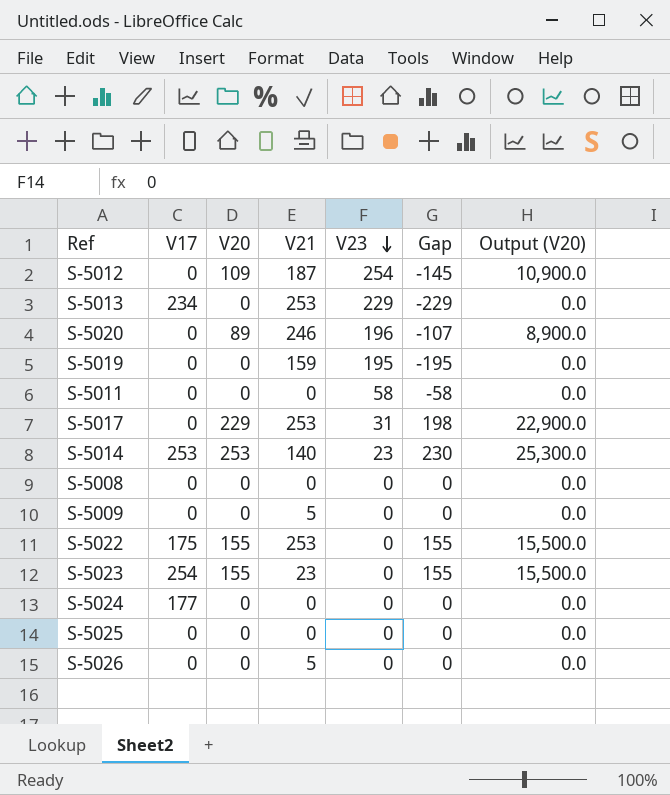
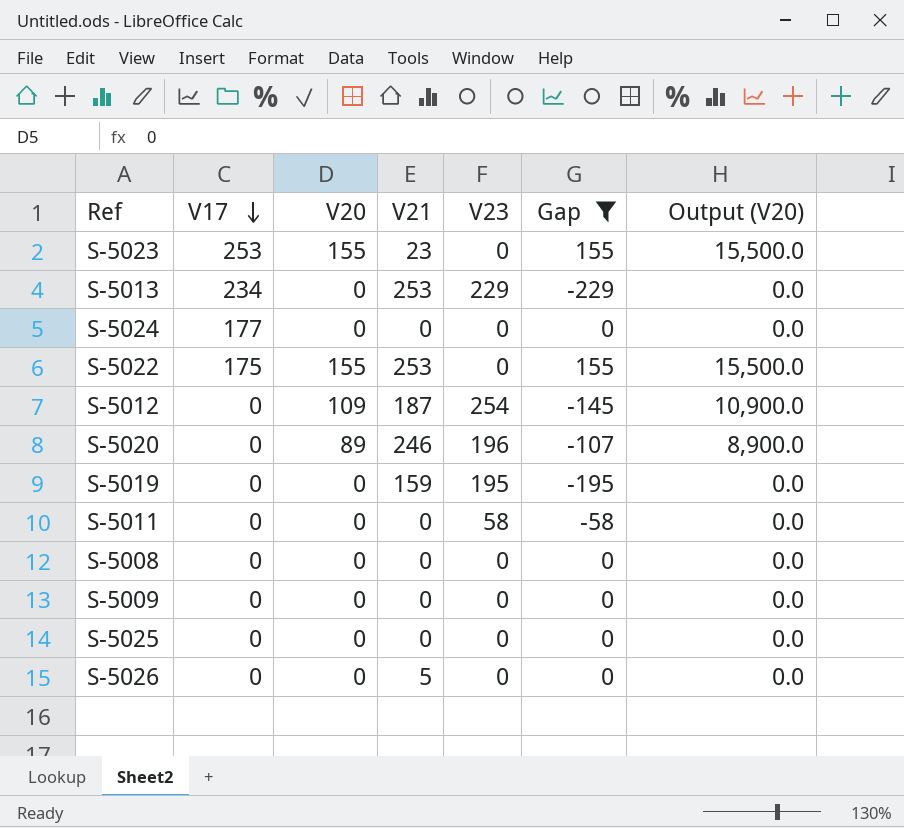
filter: none -> Gap <= 155
row order: V23 descending -> V17 descending
S-5023 | V17: 254 -> 253
S-5009 | V21: 5 -> 0

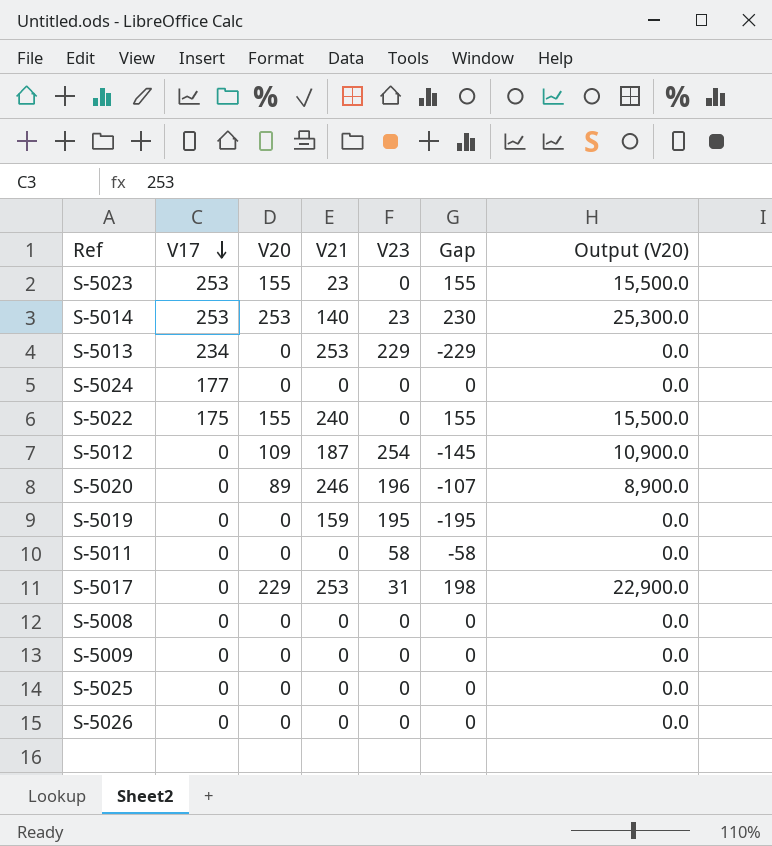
filter: Gap <= 155 -> none
S-5022 | V21: 253 -> 240
S-5026 | V21: 5 -> 0

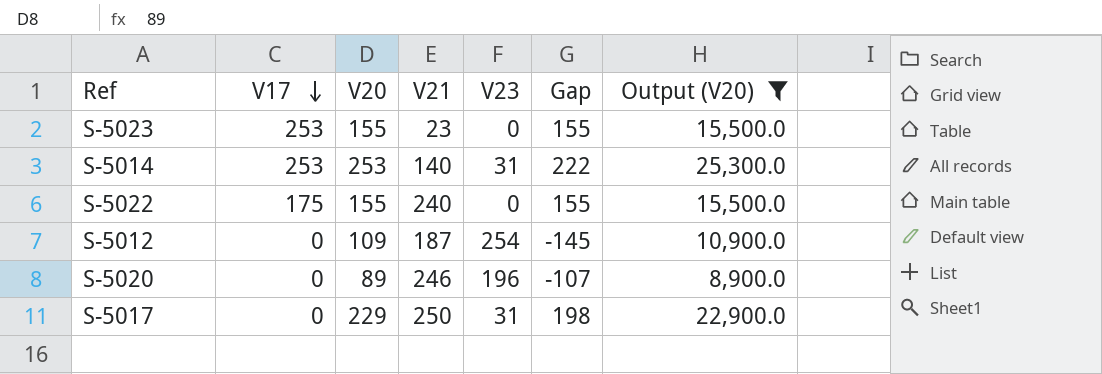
filter: none -> Output (V20) != 0.0
S-5014 | V23: 23 -> 31
S-5014 | Gap: 230 -> 222
S-5017 | V21: 253 -> 250

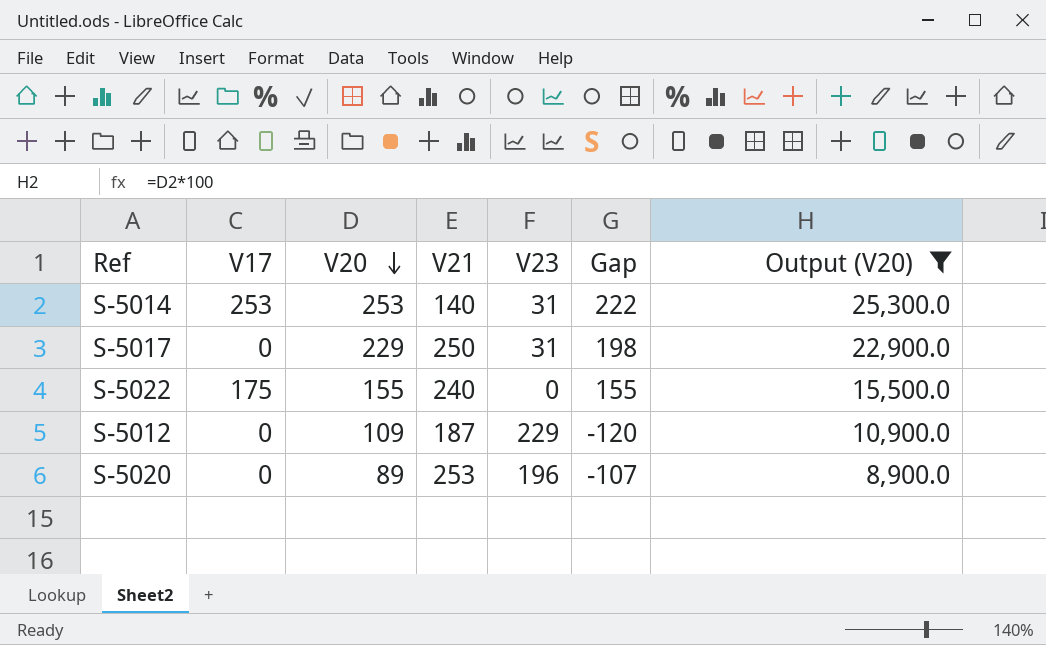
row order: V17 descending -> V20 descending
row S-5023: 253 | 155 | 23 | 0 | 155 | 15,500.0 -> none
S-5012 | V23: 254 -> 229
S-5012 | Gap: -145 -> -120
S-5020 | V21: 246 -> 253

